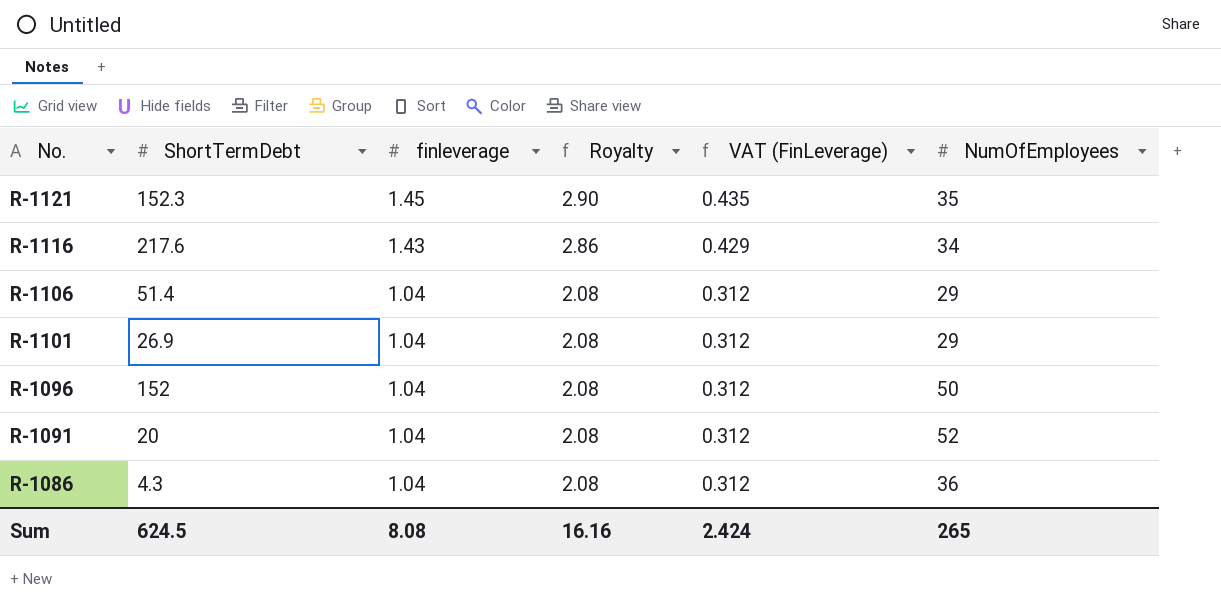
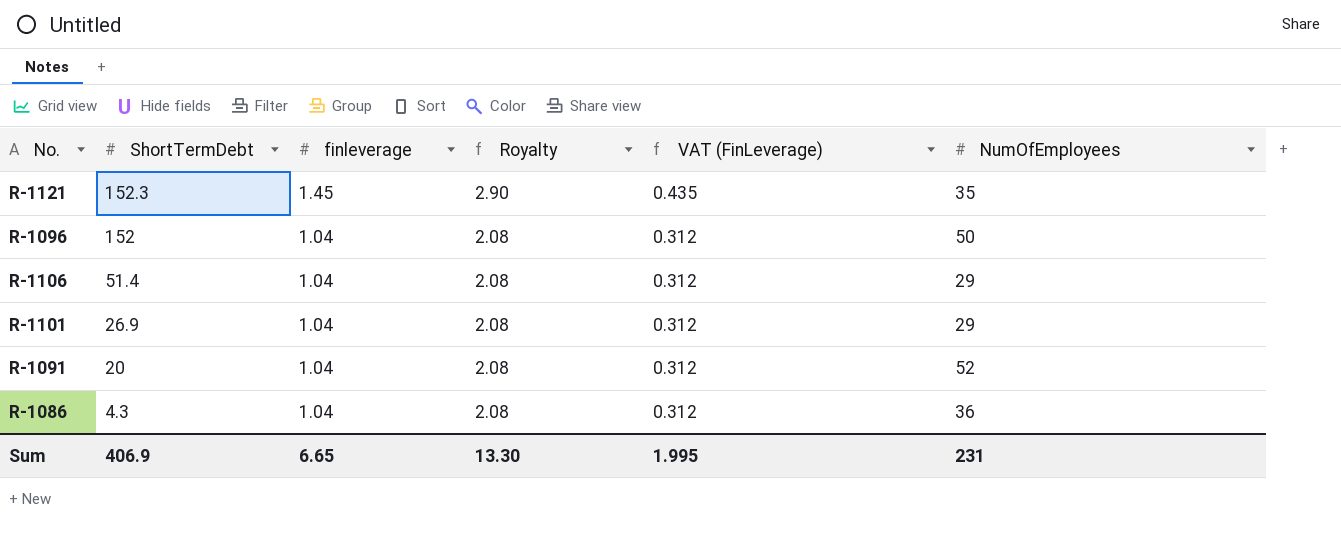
row order: No. descending -> ShortTermDebt descending
row R-1116: 217.6 | 1.43 | 2.86 | 0.429 | 34 -> none
Sum | ShortTermDebt: 624.5 -> 406.9
Sum | finleverage: 8.08 -> 6.65
Sum | Royalty: 16.16 -> 13.30
Sum | VAT (FinLeverage): 2.424 -> 1.995
Sum | NumOfEmployees: 265 -> 231

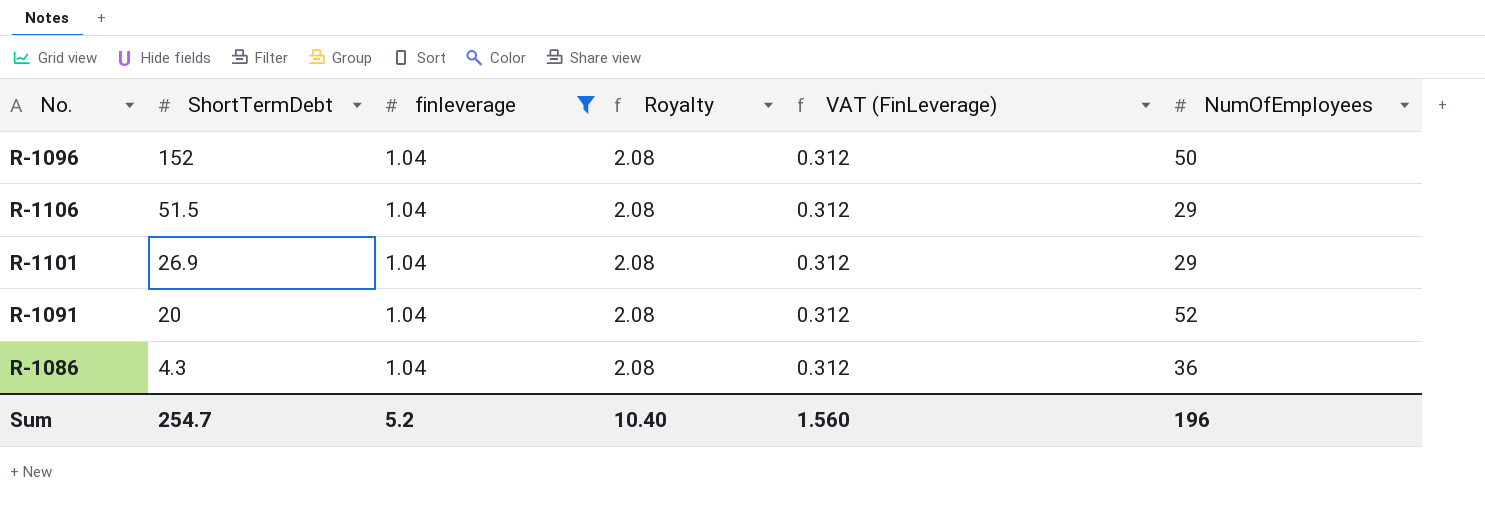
filter: none -> finleverage = 1.04
R-1106 | ShortTermDebt: 51.4 -> 51.5
Sum | ShortTermDebt: 406.9 -> 254.7
Sum | finleverage: 6.65 -> 5.2
Sum | Royalty: 13.30 -> 10.40
Sum | VAT (FinLeverage): 1.995 -> 1.560
Sum | NumOfEmployees: 231 -> 196

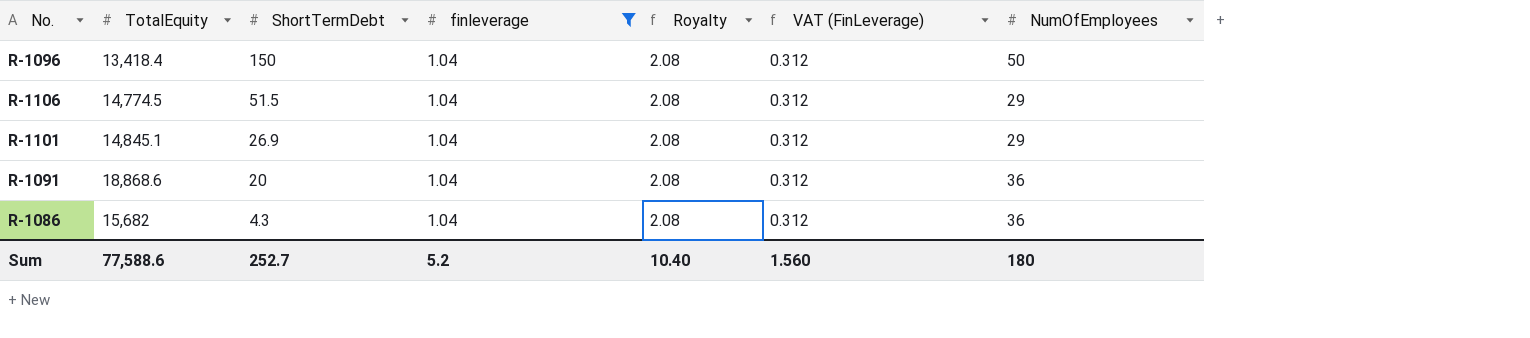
column TotalEquity | position: none -> 2
R-1096 | ShortTermDebt: 152 -> 150
R-1091 | NumOfEmployees: 52 -> 36
Sum | ShortTermDebt: 254.7 -> 252.7
Sum | NumOfEmployees: 196 -> 180

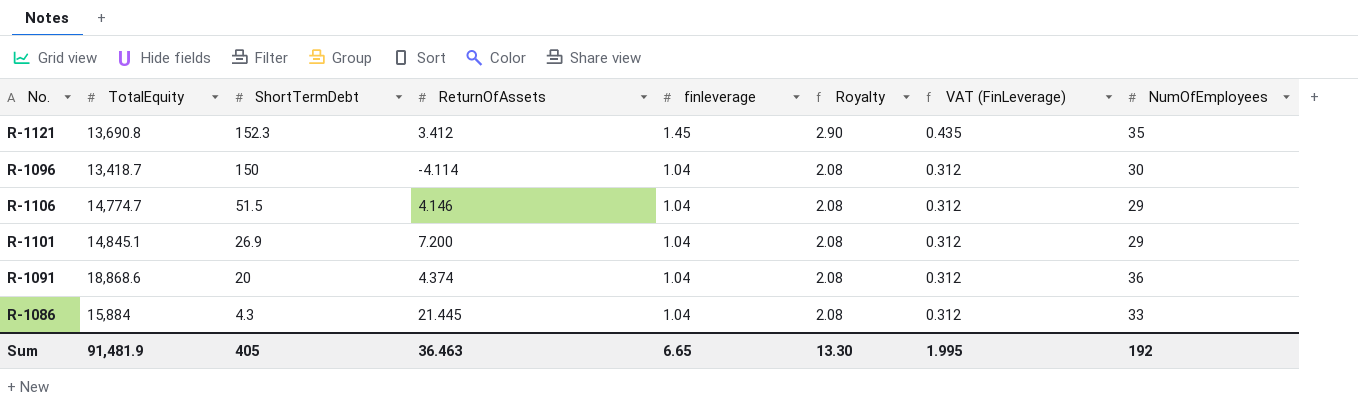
filter: finleverage = 1.04 -> none
column ReturnOfAssets | position: none -> 4
R-1096 | TotalEquity: 13,418.4 -> 13,418.7
R-1096 | NumOfEmployees: 50 -> 30
R-1106 | TotalEquity: 14,774.5 -> 14,774.7
R-1086 | TotalEquity: 15,682 -> 15,884
R-1086 | NumOfEmployees: 36 -> 33
Sum | TotalEquity: 77,588.6 -> 91,481.9
Sum | ShortTermDebt: 252.7 -> 405
Sum | finleverage: 5.2 -> 6.65
Sum | Royalty: 10.40 -> 13.30
Sum | VAT (FinLeverage): 1.560 -> 1.995
Sum | NumOfEmployees: 180 -> 192

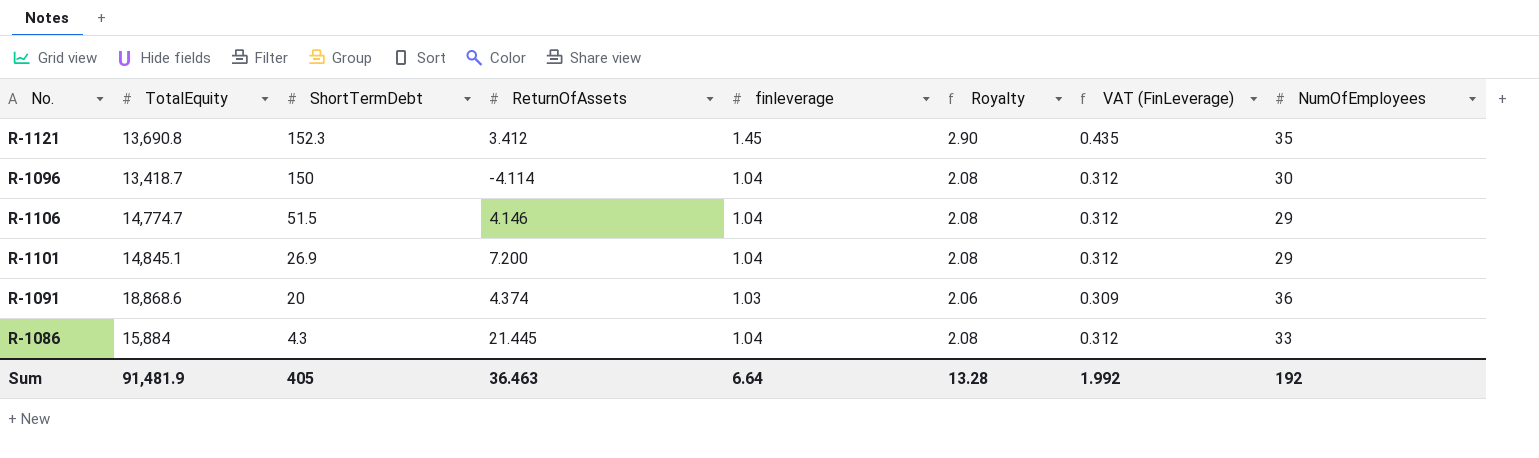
R-1091 | finleverage: 1.04 -> 1.03
R-1091 | Royalty: 2.08 -> 2.06
R-1091 | VAT (FinLeverage): 0.312 -> 0.309
Sum | finleverage: 6.65 -> 6.64
Sum | Royalty: 13.30 -> 13.28
Sum | VAT (FinLeverage): 1.995 -> 1.992

